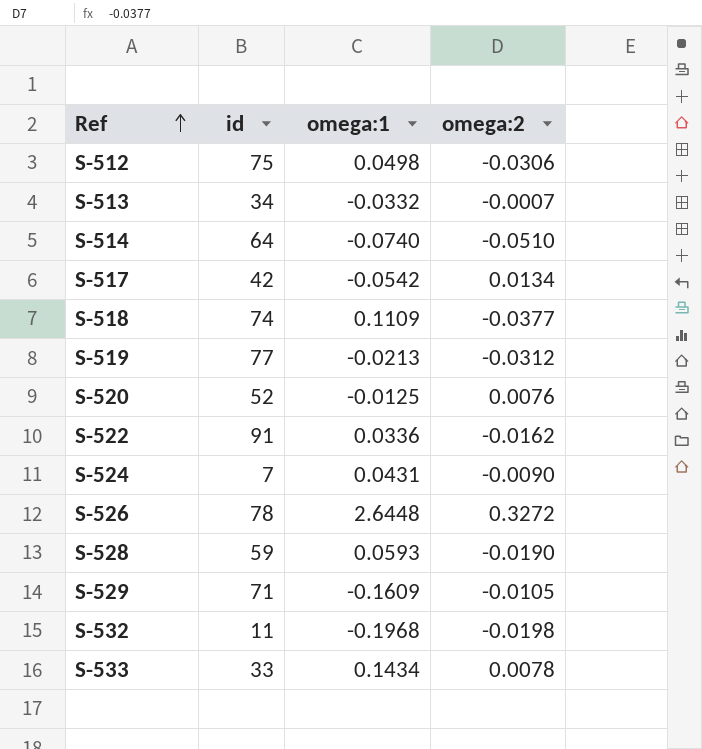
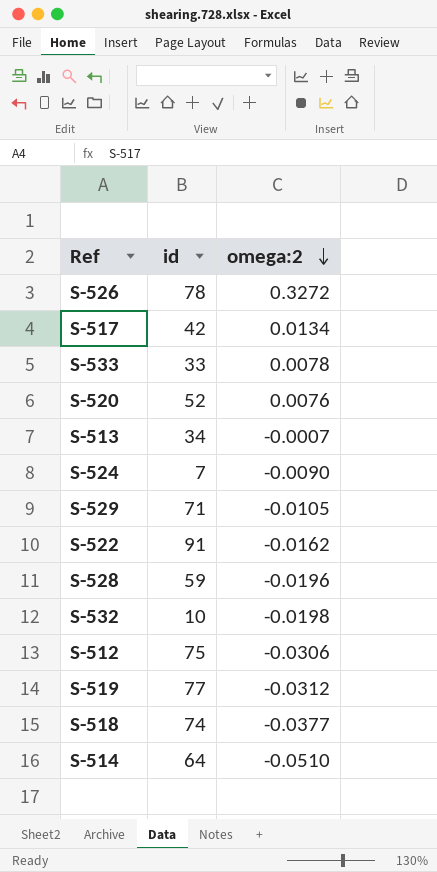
row order: Ref ascending -> omega:2 descending
column omega:1 | position: 3 -> none
S-528 | omega:2: -0.0190 -> -0.0196
S-532 | id: 11 -> 10

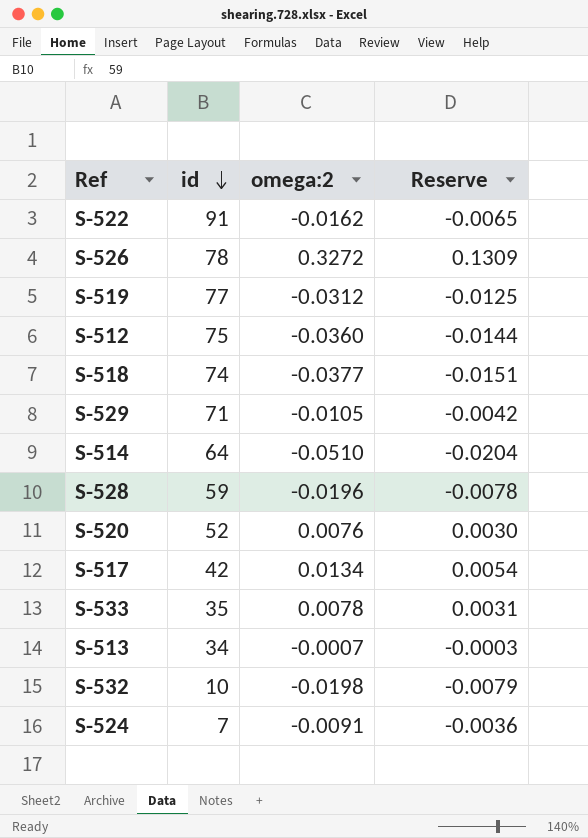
row order: omega:2 descending -> id descending
column Reserve | formula: none -> [omega:2] * 0.4
S-512 | omega:2: -0.0306 -> -0.0360
S-533 | id: 33 -> 35
S-524 | omega:2: -0.0090 -> -0.0091

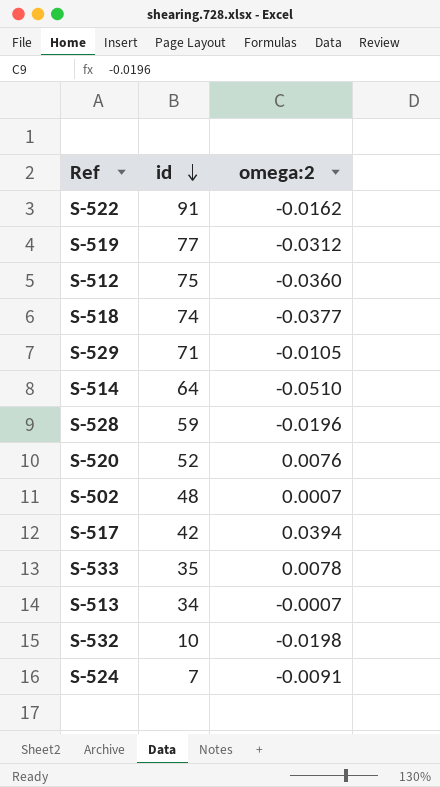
column Reserve | formula: [omega:2] * 0.4 -> none
row S-526: 78 | 0.3272 | 0.1309 -> none
row S-502: none -> 48 | 0.0007
S-517 | omega:2: 0.0134 -> 0.0394

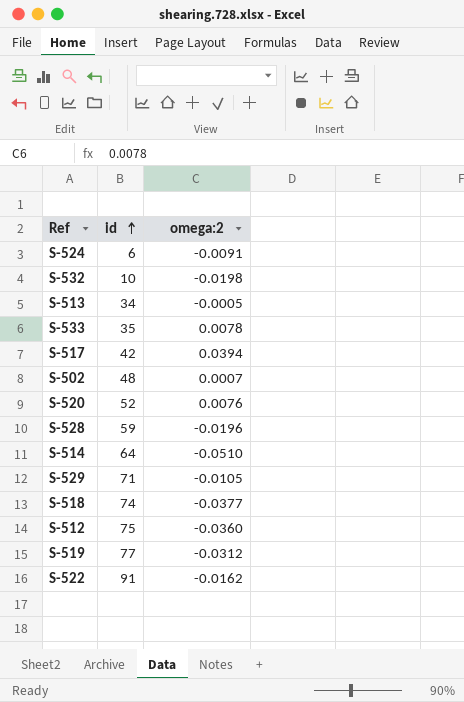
row order: id descending -> id ascending
S-524 | id: 7 -> 6
S-513 | omega:2: -0.0007 -> -0.0005

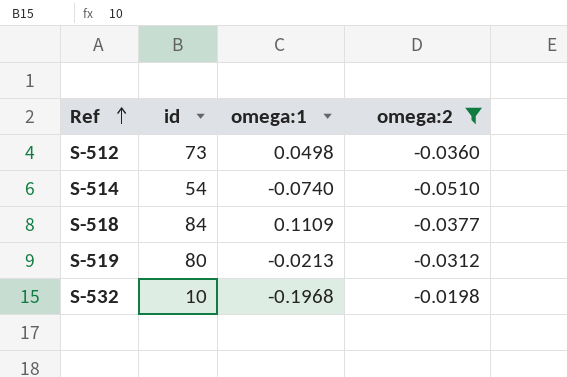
filter: none -> omega:2 <= -0.0198
row order: id ascending -> Ref ascending
column omega:1 | position: none -> 3
S-512 | id: 75 -> 73
S-514 | id: 64 -> 54
S-518 | id: 74 -> 84
S-519 | id: 77 -> 80

